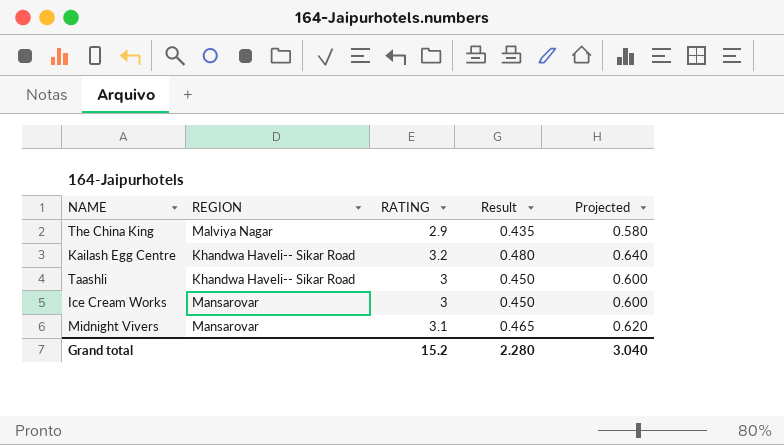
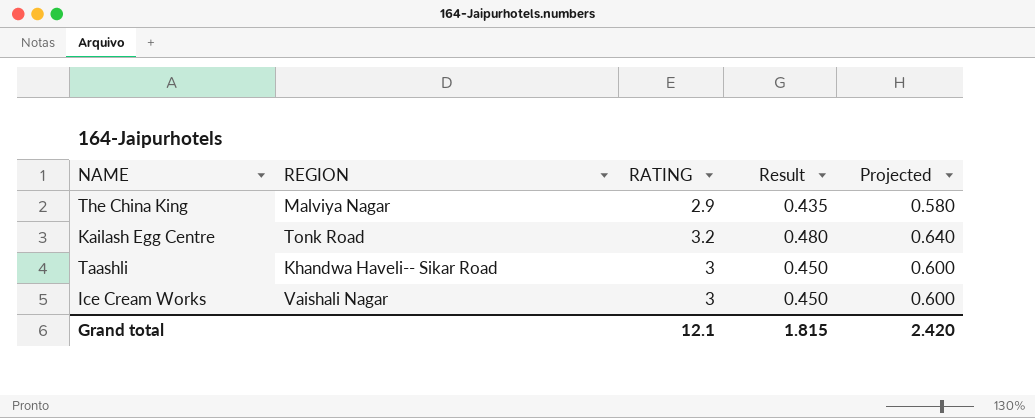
row Midnight Vivers: Mansarovar | 3.1 | 0.465 | 0.620 -> none
Kailash Egg Centre | REGION: Khandwa Haveli-- Sikar Road -> Tonk Road
Ice Cream Works | REGION: Mansarovar -> Vaishali Nagar
Grand total | RATING: 15.2 -> 12.1
Grand total | Result: 2.280 -> 1.815
Grand total | Projected: 3.040 -> 2.420

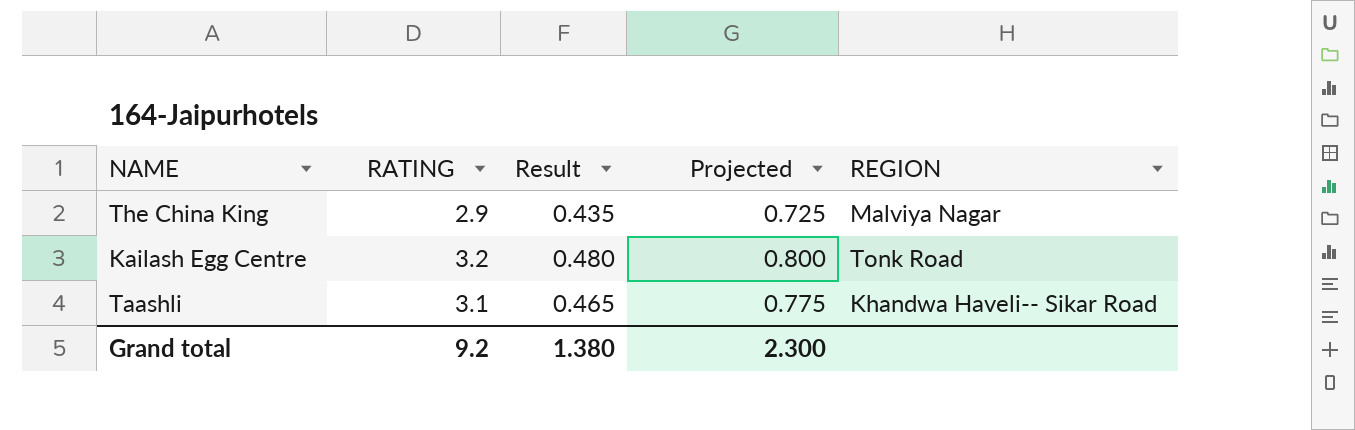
column Projected | formula: [RATING] * 0.2 -> [RATING] * 0.25
column REGION | position: 2 -> 5
row Ice Cream Works: Vaishali Nagar | 3 | 0.450 | 0.600 -> none
Taashli | RATING: 3 -> 3.1
Taashli | Result: 0.450 -> 0.465
Grand total | RATING: 12.1 -> 9.2
Grand total | Result: 1.815 -> 1.380
Grand total | Projected: 2.420 -> 2.300

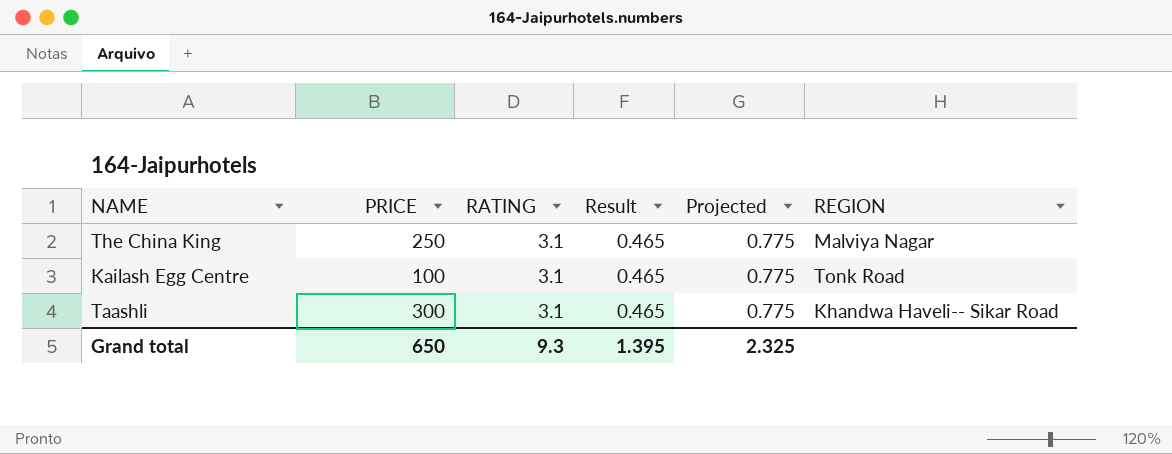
column PRICE | position: none -> 2
The China King | RATING: 2.9 -> 3.1
The China King | Result: 0.435 -> 0.465
The China King | Projected: 0.725 -> 0.775
Kailash Egg Centre | RATING: 3.2 -> 3.1
Kailash Egg Centre | Result: 0.480 -> 0.465
Kailash Egg Centre | Projected: 0.800 -> 0.775
Grand total | RATING: 9.2 -> 9.3
Grand total | Result: 1.380 -> 1.395
Grand total | Projected: 2.300 -> 2.325

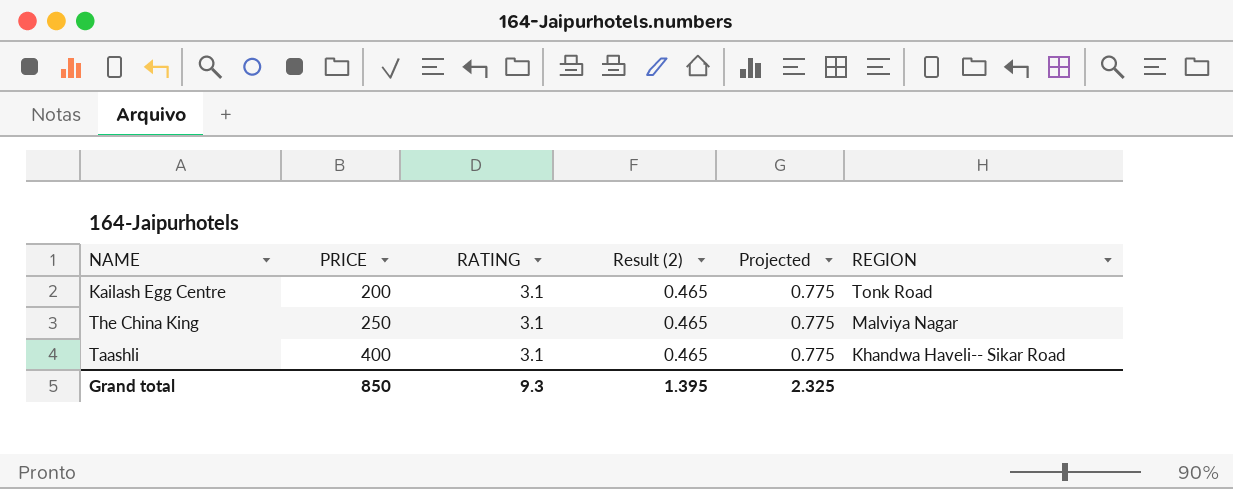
row order: none -> PRICE ascending
column name: Result -> Result (2)
Kailash Egg Centre | PRICE: 100 -> 200
Taashli | PRICE: 300 -> 400
Grand total | PRICE: 650 -> 850

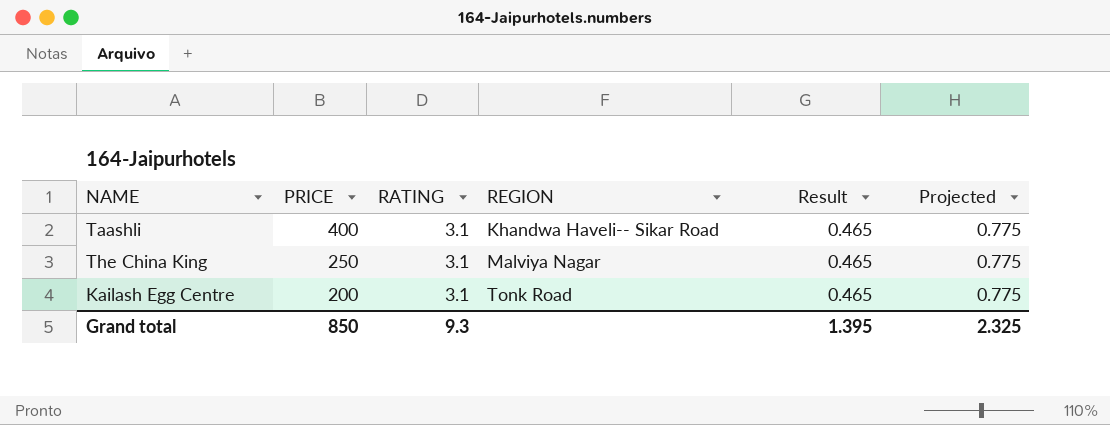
row order: PRICE ascending -> PRICE descending
column REGION | position: 6 -> 4
column name: Result (2) -> Result

